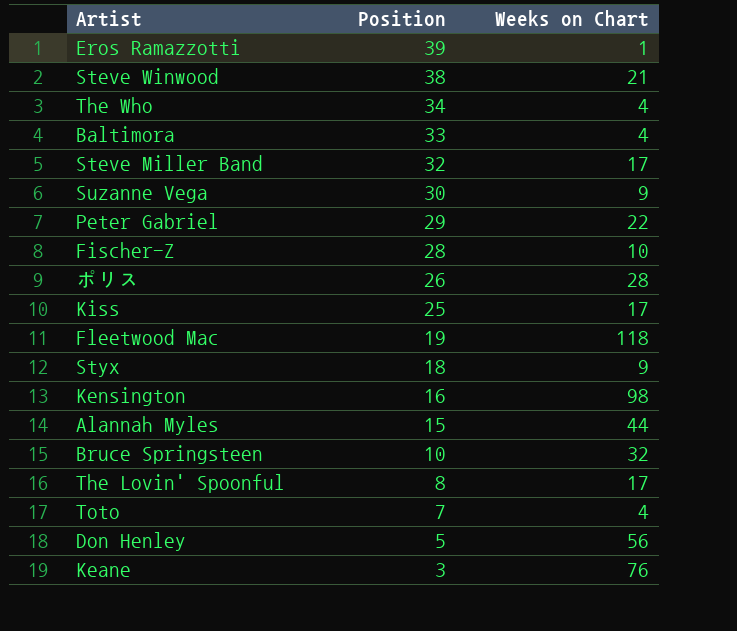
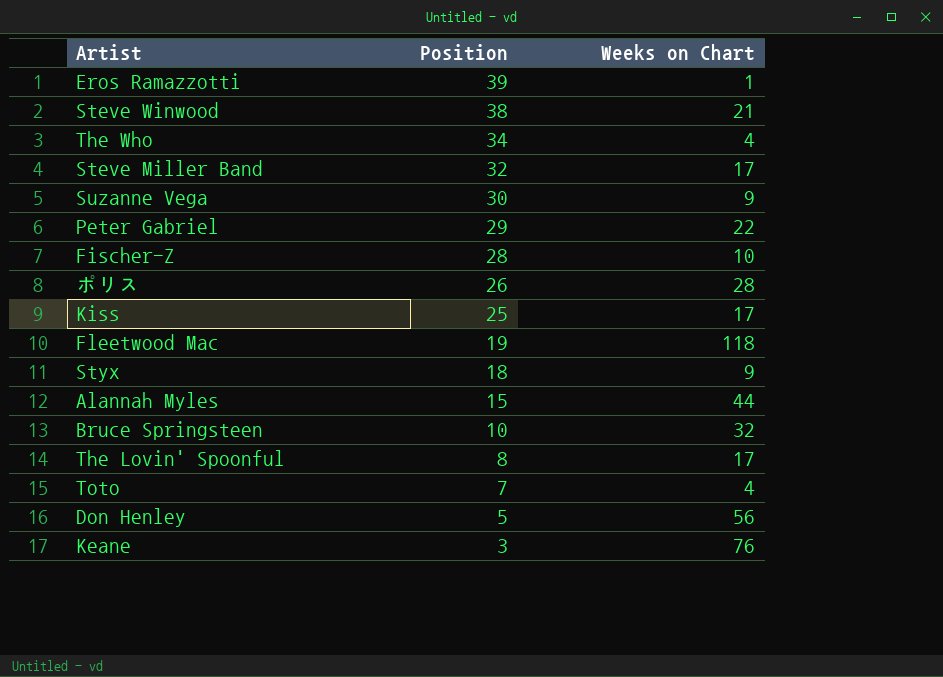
row Baltimora: 33 | 4 -> none
row Kensington: 16 | 98 -> none

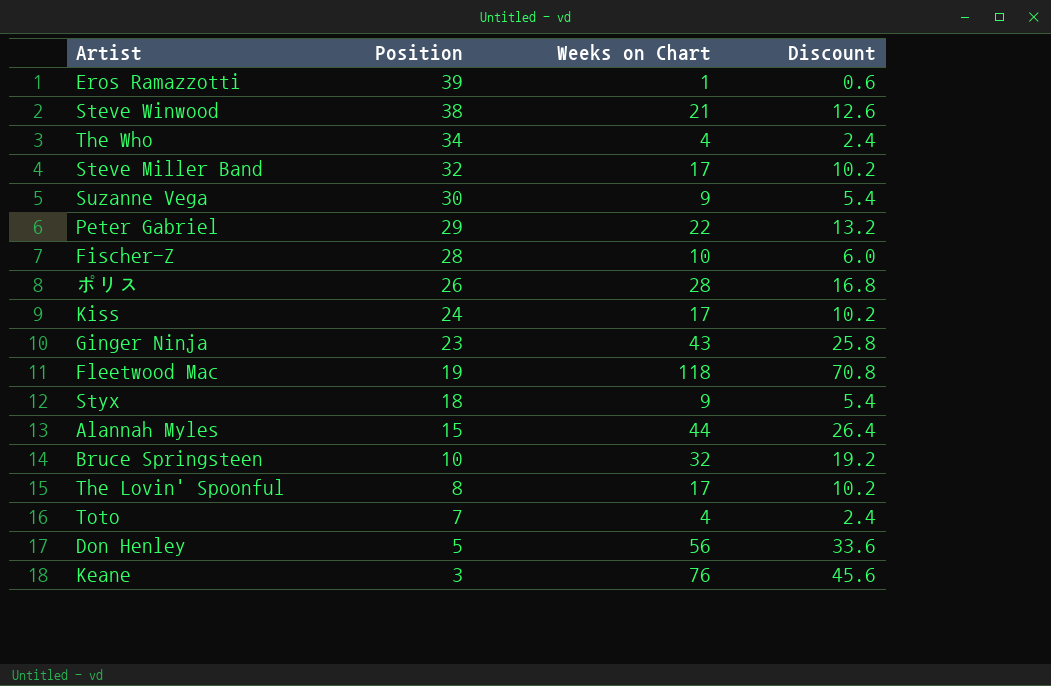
column Discount | formula: none -> [Weeks on Chart] * 0.6
Kiss | Position: 25 -> 24
row Ginger Ninja: none -> 23 | 43 | 25.8

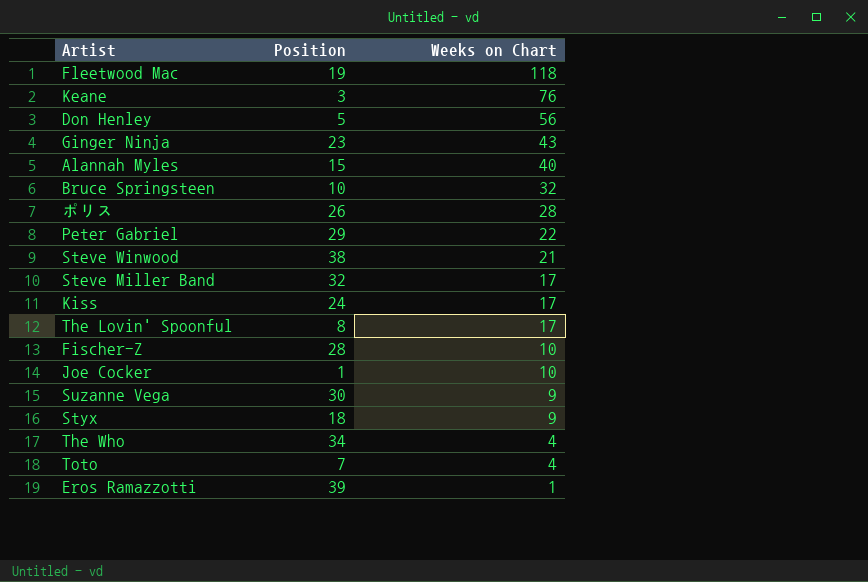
row order: Position descending -> Weeks on Chart descending
column Discount | formula: [Weeks on Chart] * 0.6 -> none
Alannah Myles | Weeks on Chart: 44 -> 40
row Joe Cocker: none -> 1 | 10

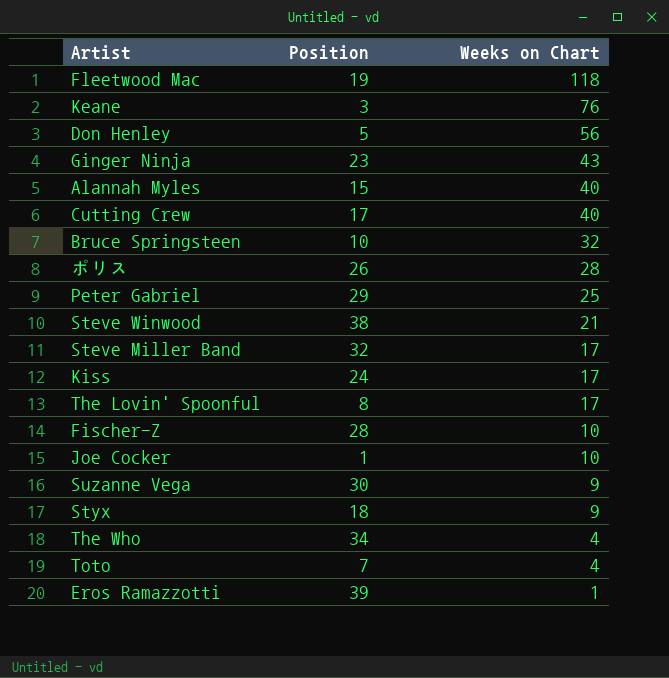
row Cutting Crew: none -> 17 | 40
Peter Gabriel | Weeks on Chart: 22 -> 25

